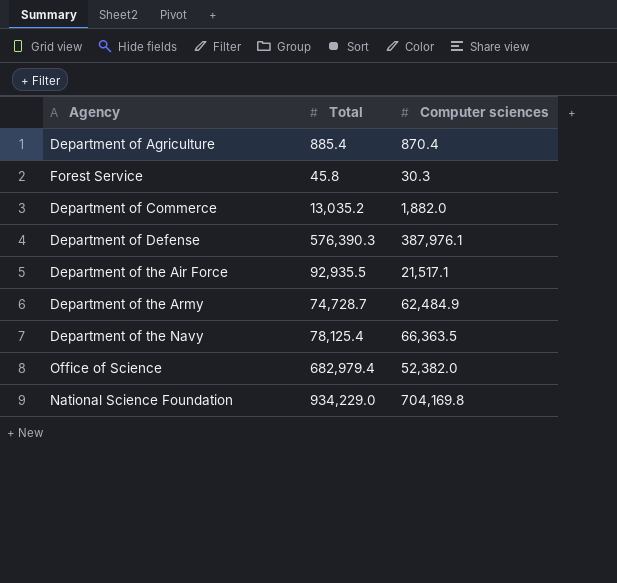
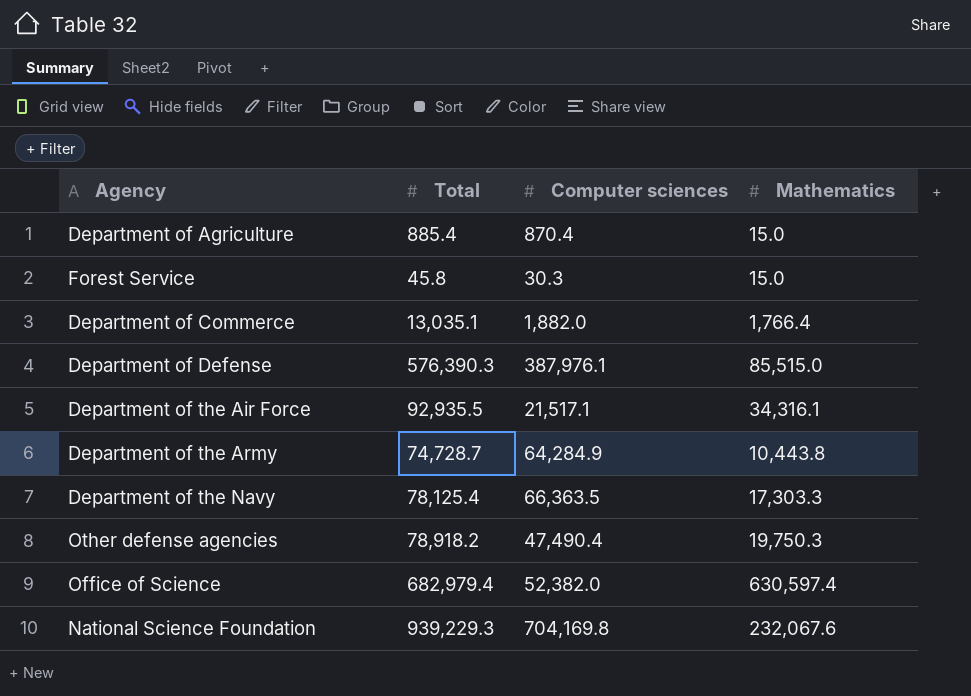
column Mathematics | position: none -> 4
Department of Commerce | Total: 13,035.2 -> 13,035.1
Department of the Army | Computer sciences: 62,484.9 -> 64,284.9
row Other defense agencies: none -> 78,918.2 | 47,490.4 | 19,750.3
National Science Foundation | Total: 934,229.0 -> 939,229.3

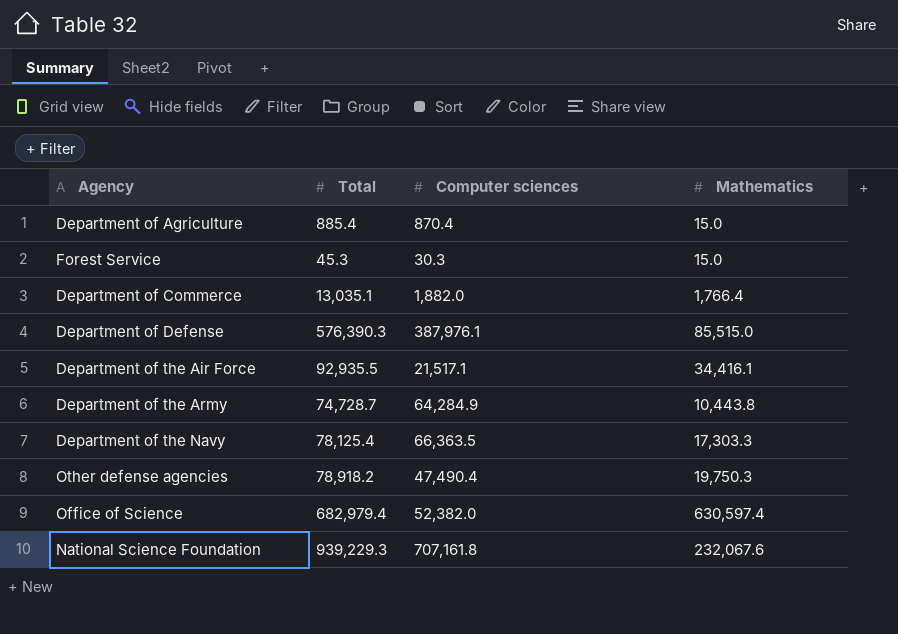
Forest Service | Total: 45.8 -> 45.3
Department of the Air Force | Mathematics: 34,316.1 -> 34,416.1
National Science Foundation | Computer sciences: 704,169.8 -> 707,161.8

